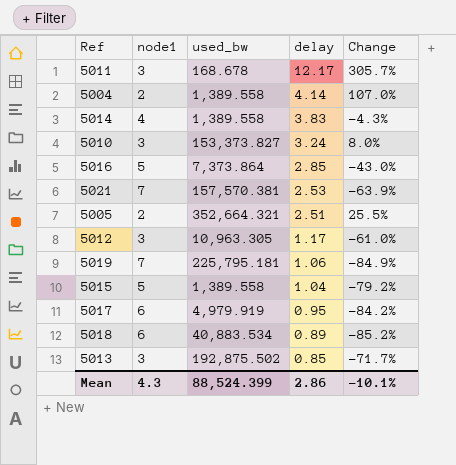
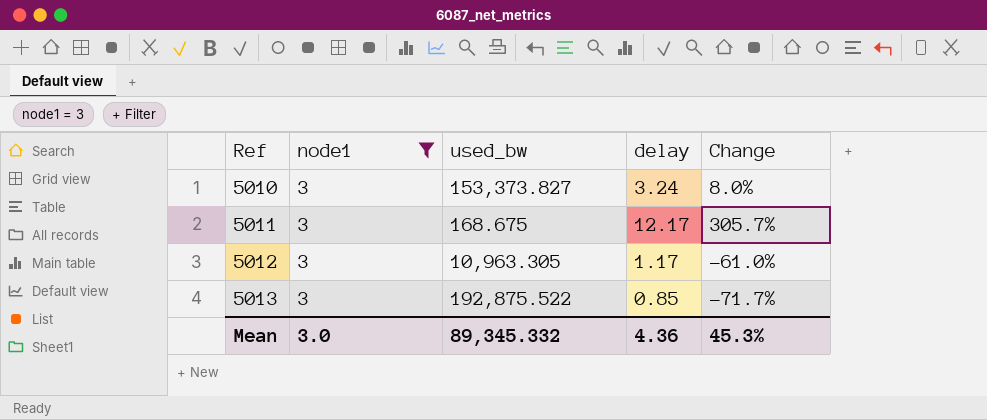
filter: none -> node1 = 3
row order: delay descending -> Ref ascending
5011 | used_bw: 168.678 -> 168.675
5013 | used_bw: 192,875.502 -> 192,875.522
Mean | node1: 4.3 -> 3.0
Mean | used_bw: 88,524.399 -> 89,345.332
Mean | delay: 2.86 -> 4.36
Mean | Change: -10.1% -> 45.3%

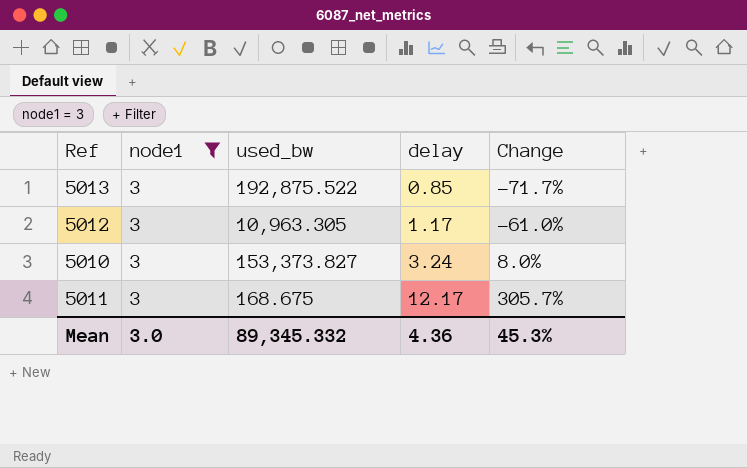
row order: Ref ascending -> delay ascending

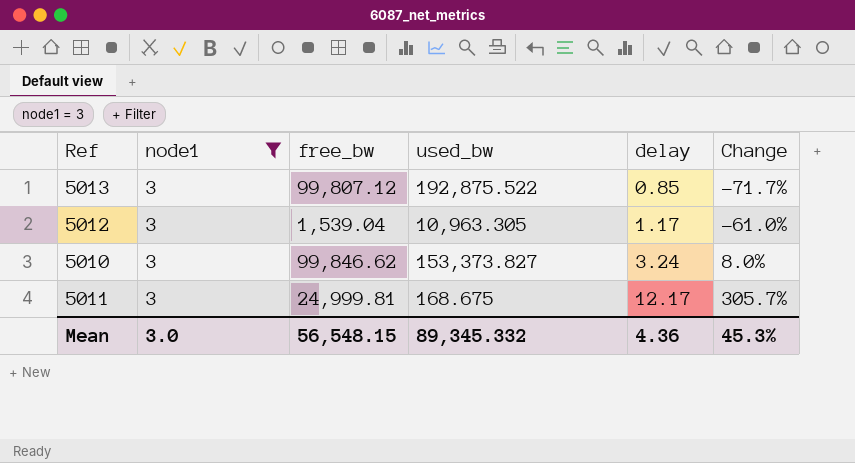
column free_bw | position: none -> 3

